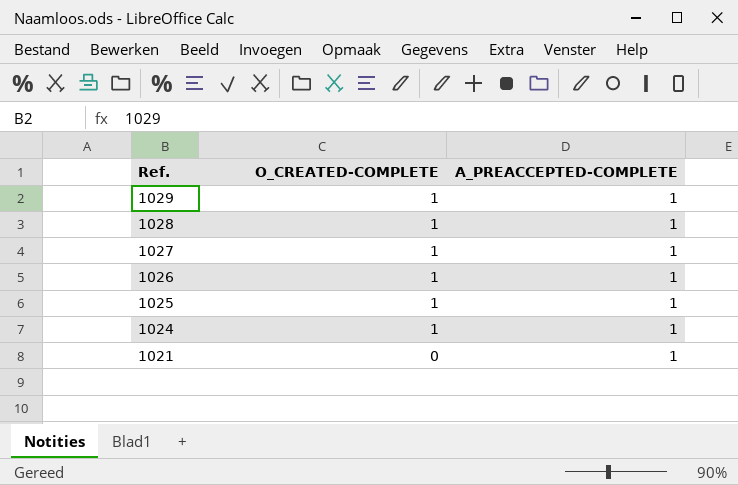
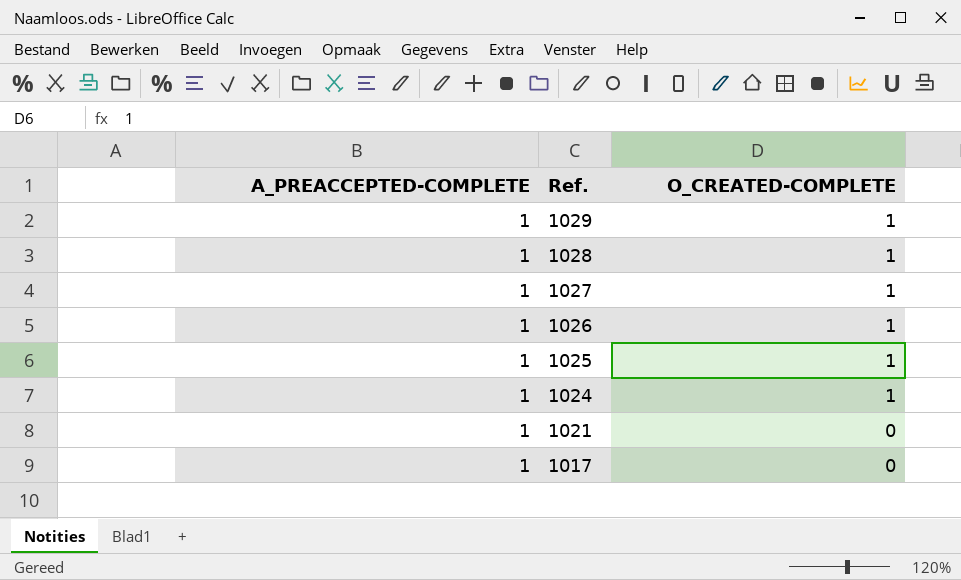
column A_PREACCEPTED-COMPLETE | position: 3 -> 1
row 1017: none -> 1 | 0

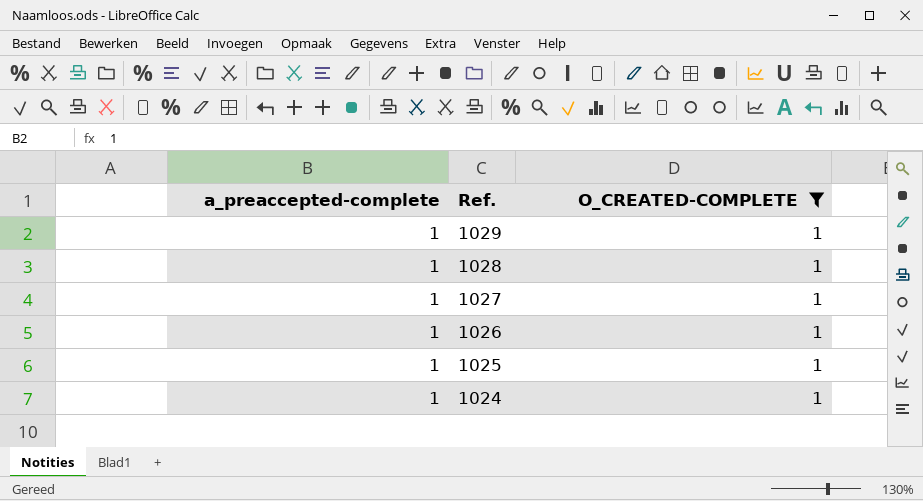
filter: none -> O_CREATED-COMPLETE = 1
column name: A_PREACCEPTED-COMPLETE -> a_preaccepted-complete

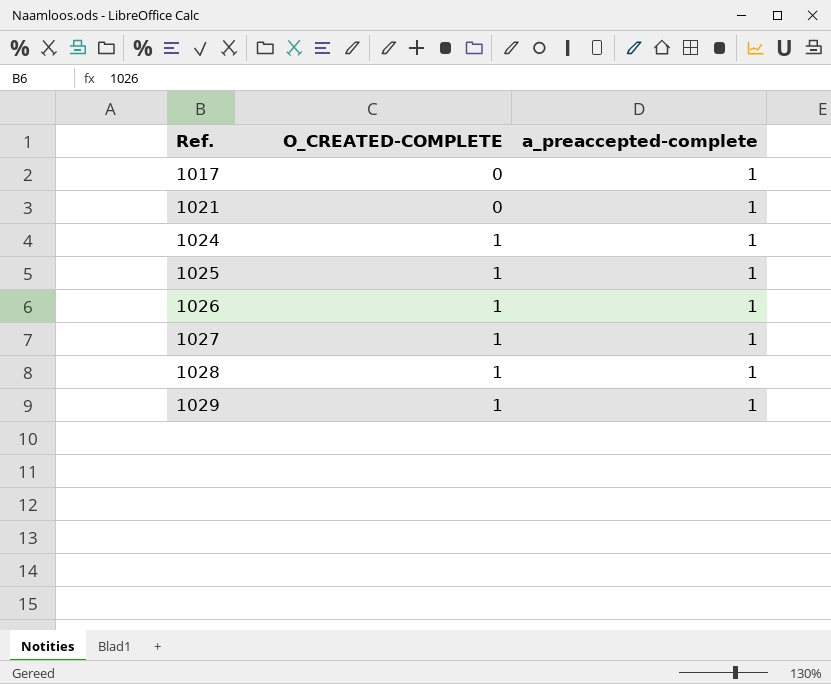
filter: O_CREATED-COMPLETE = 1 -> none
row order: Ref. descending -> Ref. ascending
column a_preaccepted-complete | position: 1 -> 3

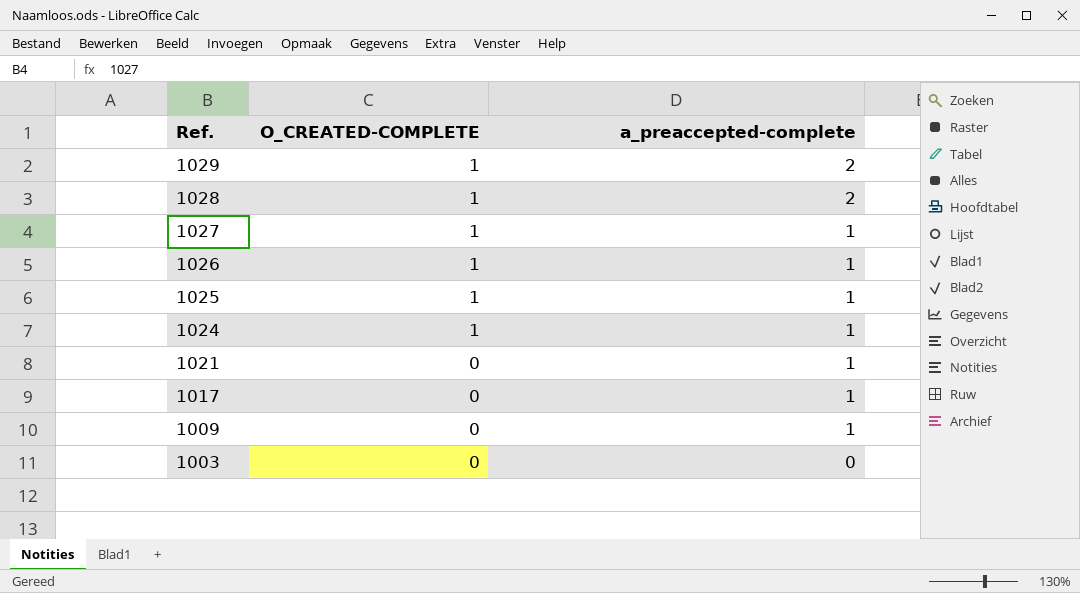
row order: Ref. ascending -> Ref. descending
1029 | a_preaccepted-complete: 1 -> 2
1028 | a_preaccepted-complete: 1 -> 2
row 1009: none -> 0 | 1
row 1003: none -> 0 | 0

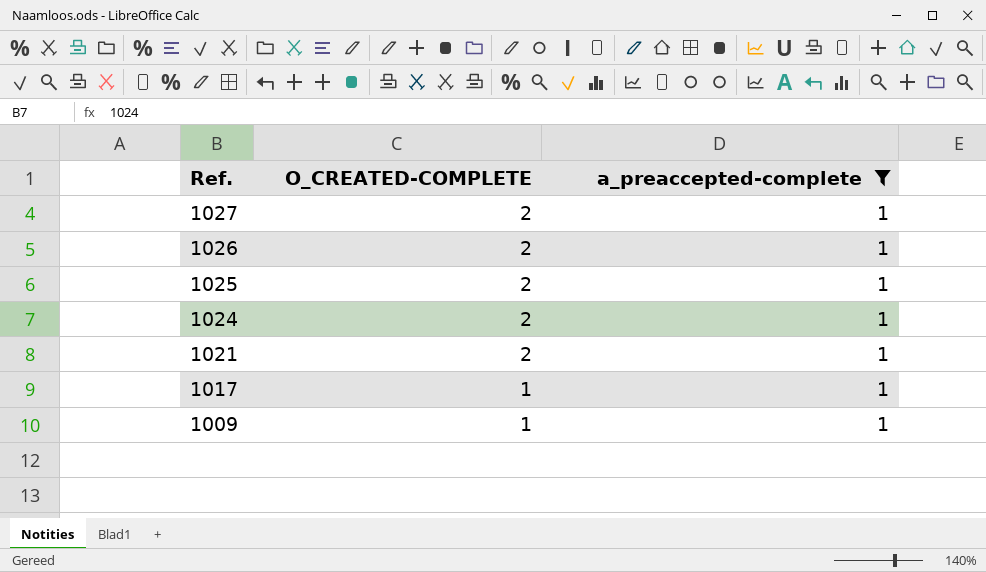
filter: none -> a_preaccepted-complete = 1
1027 | O_CREATED-COMPLETE: 1 -> 2
1026 | O_CREATED-COMPLETE: 1 -> 2
1025 | O_CREATED-COMPLETE: 1 -> 2
1024 | O_CREATED-COMPLETE: 1 -> 2
1021 | O_CREATED-COMPLETE: 0 -> 2
1017 | O_CREATED-COMPLETE: 0 -> 1
1009 | O_CREATED-COMPLETE: 0 -> 1

